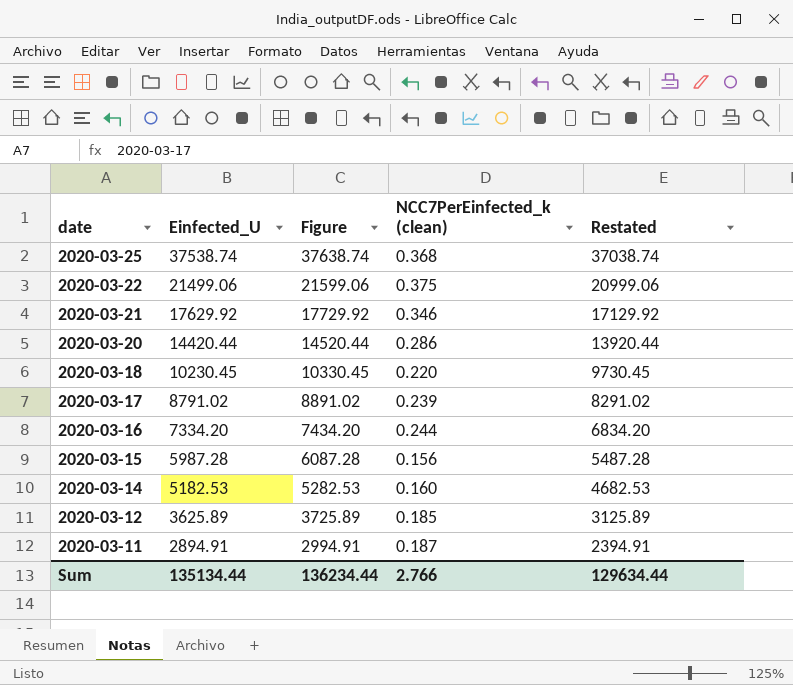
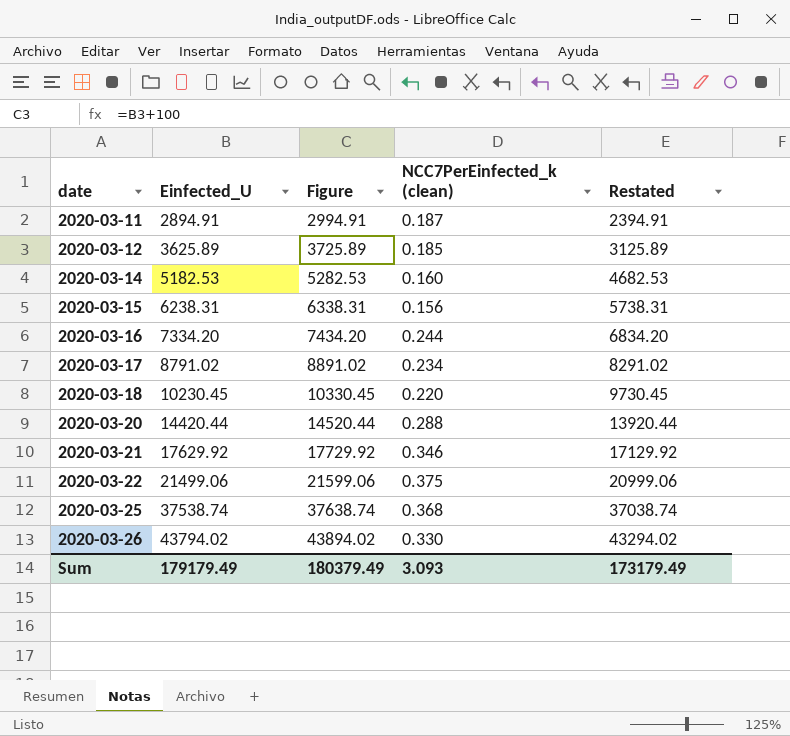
row order: date descending -> date ascending
2020-03-15 | Einfected_U: 5987.28 -> 6238.31
2020-03-15 | Figure: 6087.28 -> 6338.31
2020-03-15 | Restated: 5487.28 -> 5738.31
2020-03-17 | NCC7PerEinfected_k (clean): 0.239 -> 0.234
2020-03-20 | NCC7PerEinfected_k (clean): 0.286 -> 0.288
row 2020-03-26: none -> 43794.02 | 43894.02 | 0.330 | 43294.02
Sum | Einfected_U: 135134.44 -> 179179.49
Sum | Figure: 136234.44 -> 180379.49
Sum | NCC7PerEinfected_k (clean): 2.766 -> 3.093
Sum | Restated: 129634.44 -> 173179.49

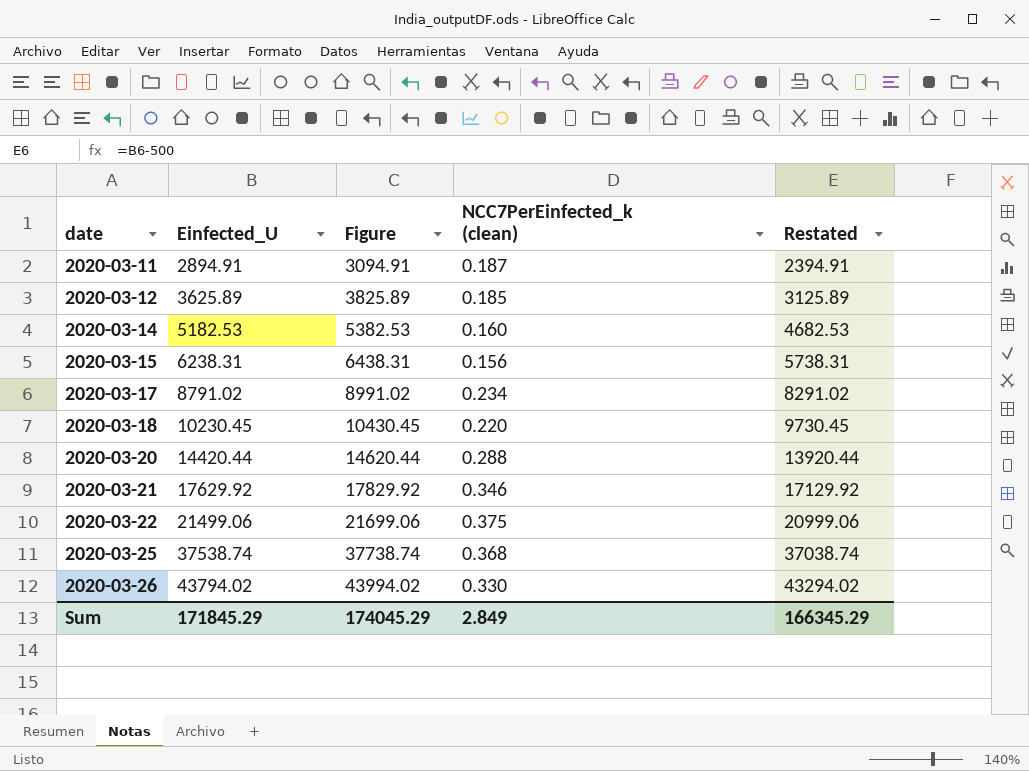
column Figure | formula: [Einfected_U] + 100 -> [Einfected_U] + 200
row 2020-03-16: 7334.20 | 7434.20 | 0.244 | 6834.20 -> none
Sum | Einfected_U: 179179.49 -> 171845.29
Sum | Figure: 180379.49 -> 174045.29
Sum | NCC7PerEinfected_k (clean): 3.093 -> 2.849
Sum | Restated: 173179.49 -> 166345.29

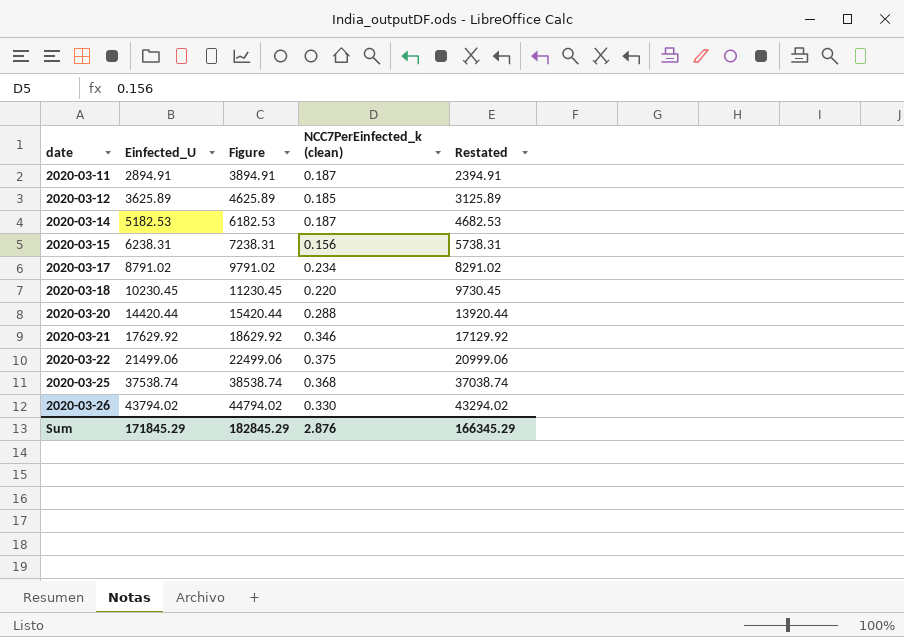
column Figure | formula: [Einfected_U] + 200 -> [Einfected_U] + 1000
2020-03-14 | NCC7PerEinfected_k (clean): 0.160 -> 0.187
Sum | Figure: 174045.29 -> 182845.29
Sum | NCC7PerEinfected_k (clean): 2.849 -> 2.876

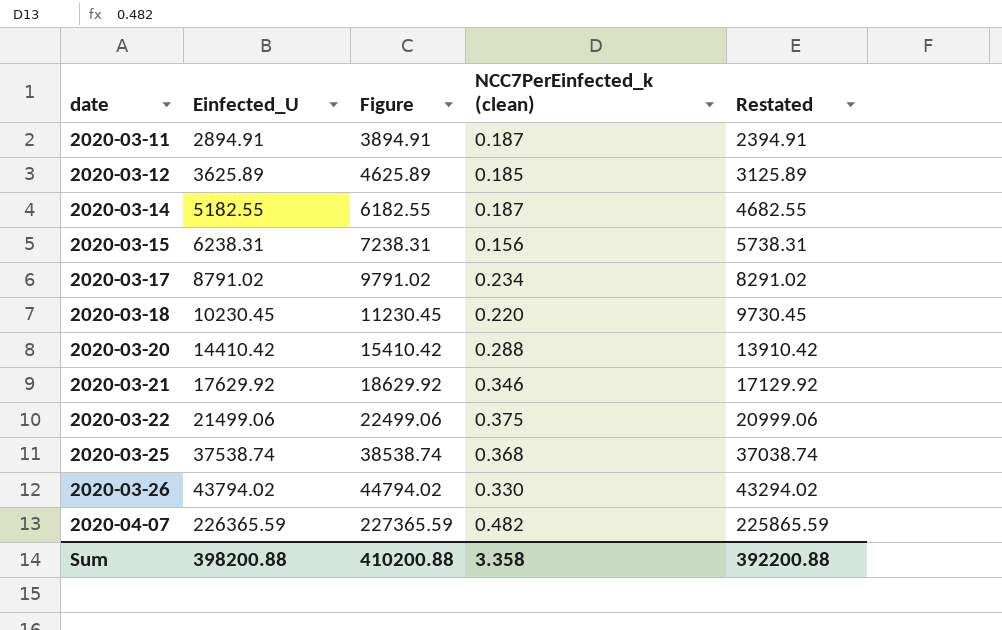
2020-03-14 | Einfected_U: 5182.53 -> 5182.55
2020-03-14 | Figure: 6182.53 -> 6182.55
2020-03-14 | Restated: 4682.53 -> 4682.55
2020-03-20 | Einfected_U: 14420.44 -> 14410.42
2020-03-20 | Figure: 15420.44 -> 15410.42
2020-03-20 | Restated: 13920.44 -> 13910.42
row 2020-04-07: none -> 226365.59 | 227365.59 | 0.482 | 225865.59
Sum | Einfected_U: 171845.29 -> 398200.88
Sum | Figure: 182845.29 -> 410200.88
Sum | NCC7PerEinfected_k (clean): 2.876 -> 3.358
Sum | Restated: 166345.29 -> 392200.88

